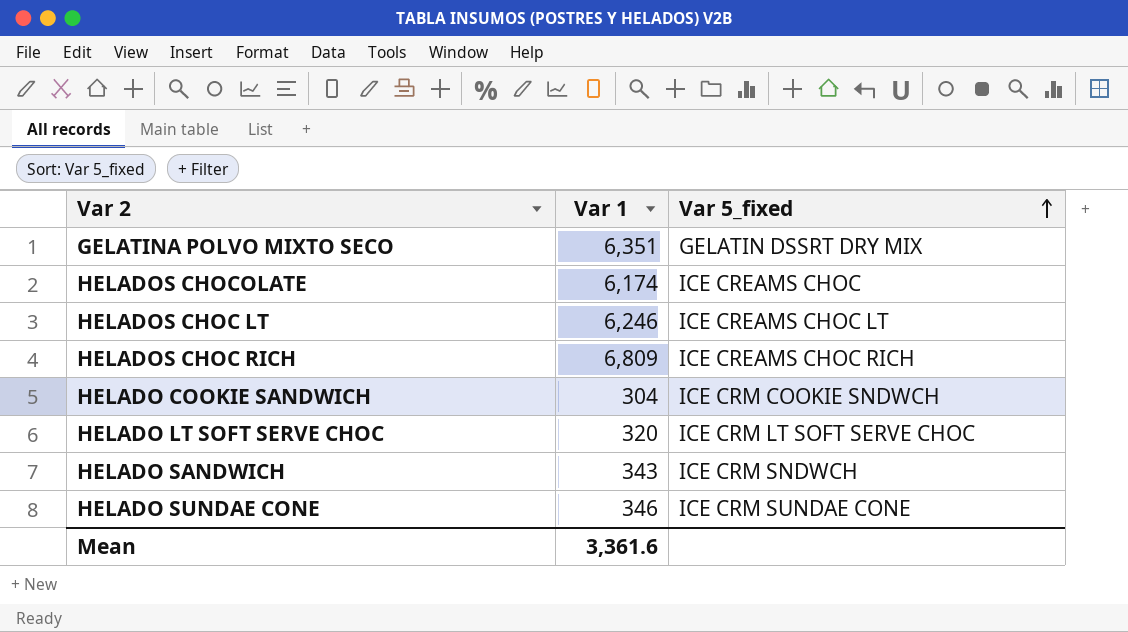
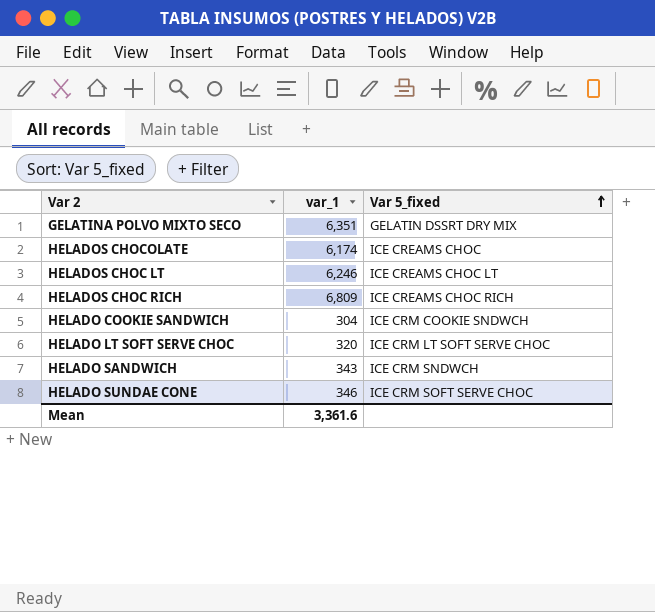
column name: Var 1 -> var_1
HELADO SUNDAE CONE | Var 5_fixed: ICE CRM SUNDAE CONE -> ICE CRM SOFT SERVE CHOC

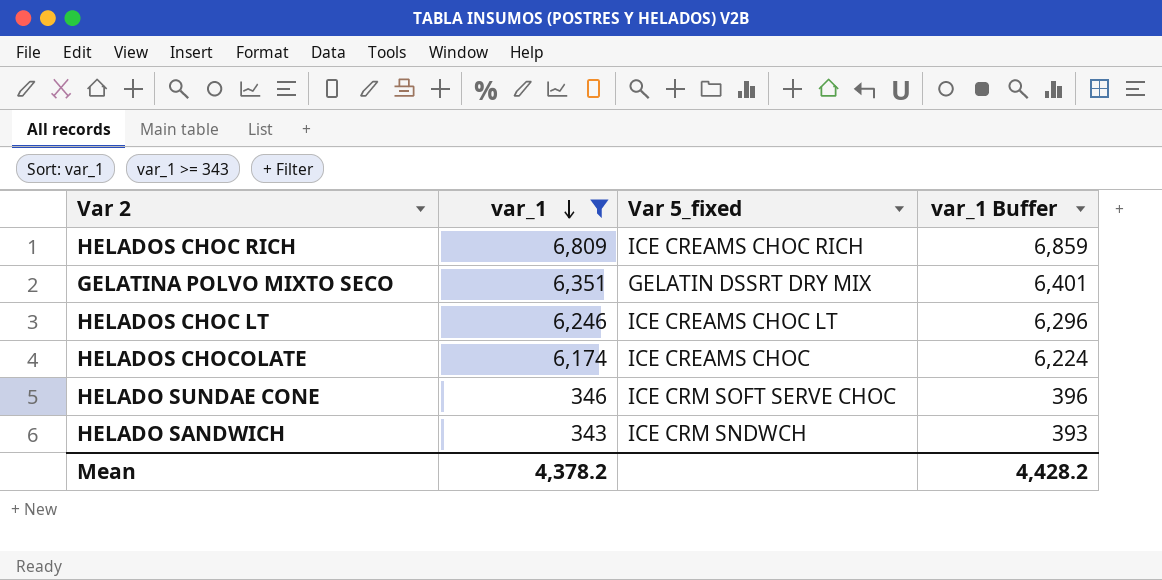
filter: none -> var_1 >= 343
row order: Var 5_fixed ascending -> var_1 descending
column var_1 Buffer | formula: none -> [var_1] + 50
Mean | var_1: 3,361.6 -> 4,378.2

